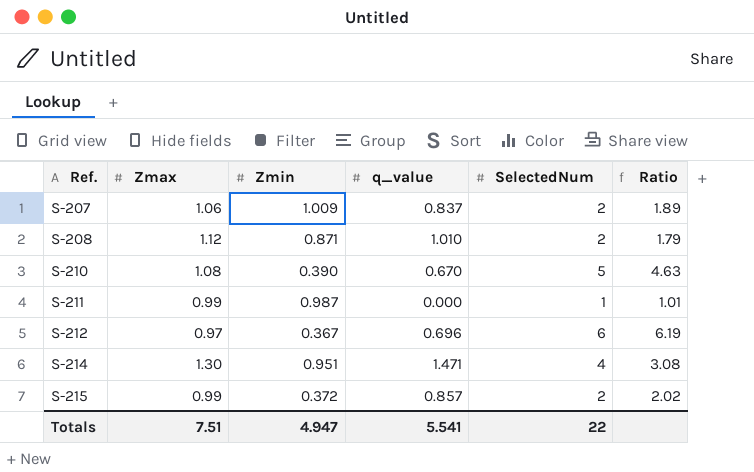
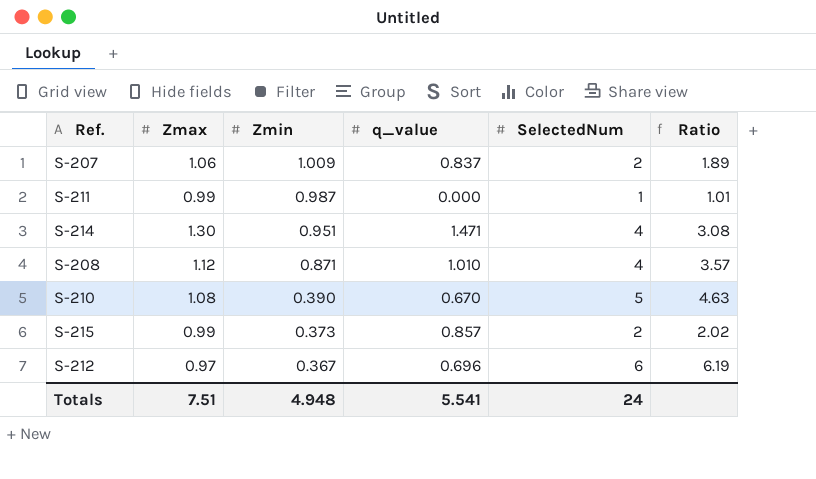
row order: Ref. ascending -> Zmin descending
S-208 | SelectedNum: 2 -> 4
S-208 | Ratio: 1.79 -> 3.57
S-215 | Zmin: 0.372 -> 0.373
Totals | Zmin: 4.947 -> 4.948
Totals | SelectedNum: 22 -> 24

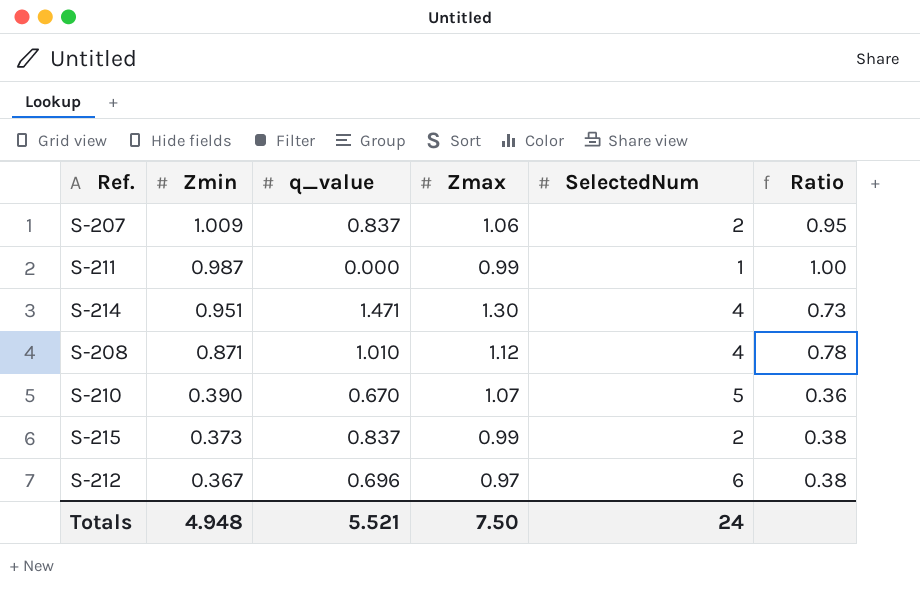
column Zmax | position: 2 -> 4
column Ratio | formula: [SelectedNum] / [Zmax] -> [Zmin] / [Zmax]
S-210 | Zmax: 1.08 -> 1.07
S-215 | q_value: 0.857 -> 0.837
Totals | q_value: 5.541 -> 5.521
Totals | Zmax: 7.51 -> 7.50

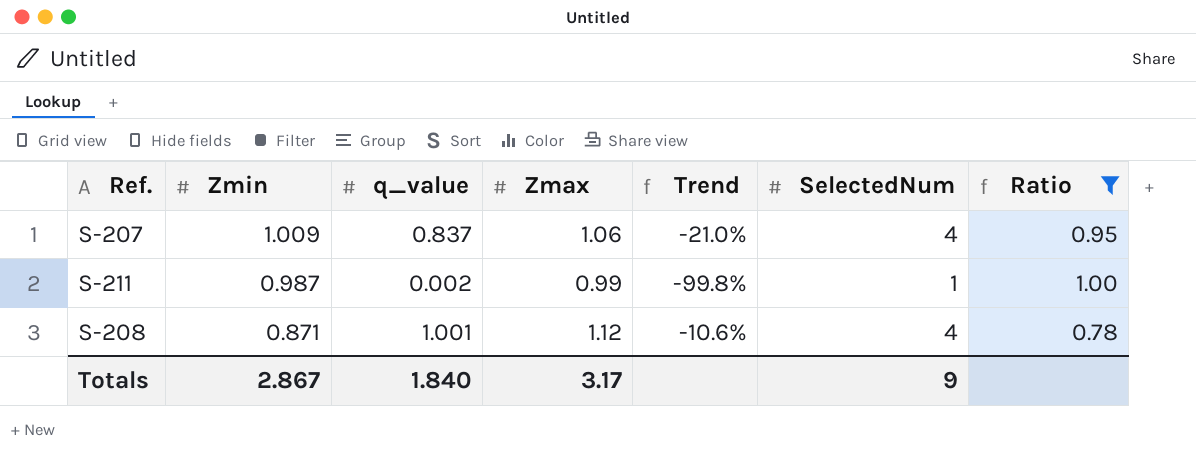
filter: none -> Ratio >= 0.78
column Trend | formula: none -> ([q_value] - [Zmax]) / [Zmax]
S-207 | SelectedNum: 2 -> 4
S-211 | q_value: 0.000 -> 0.002
S-208 | q_value: 1.010 -> 1.001
Totals | Zmin: 4.948 -> 2.867
Totals | q_value: 5.521 -> 1.840
Totals | Zmax: 7.50 -> 3.17
Totals | SelectedNum: 24 -> 9

